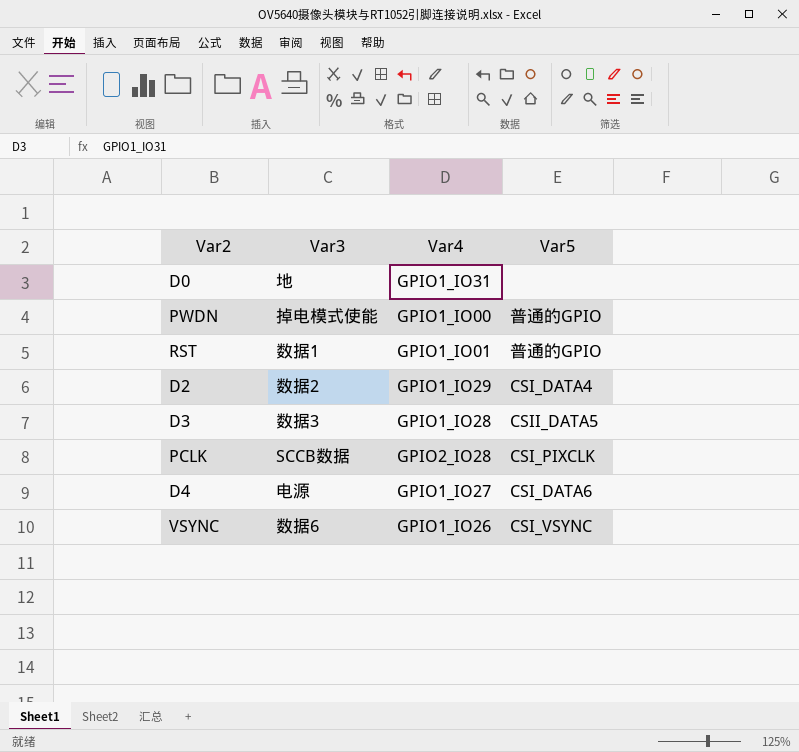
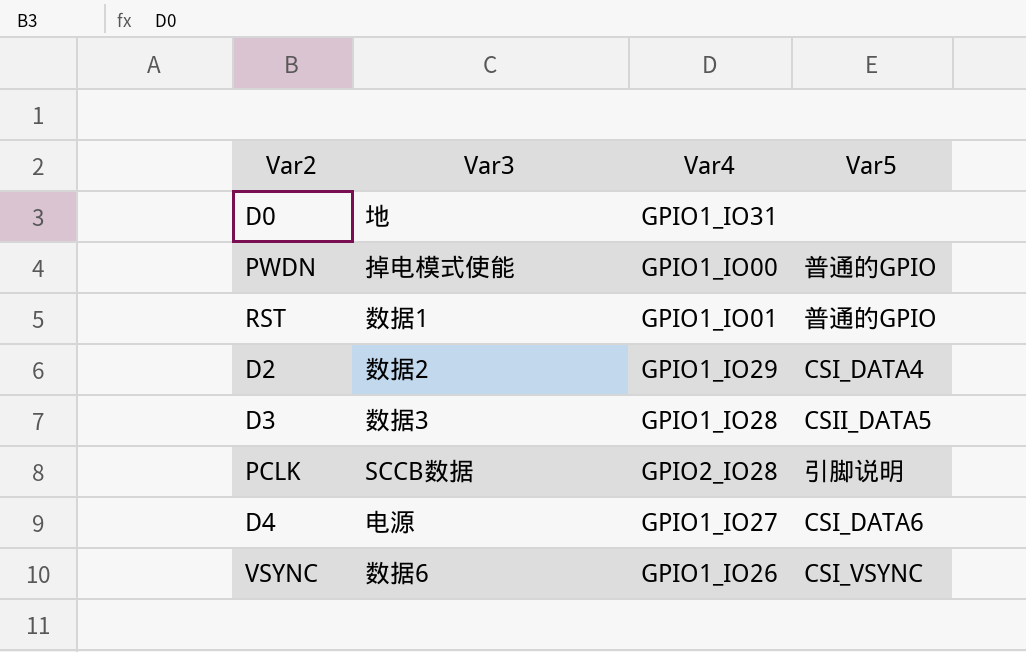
PCLK | Var5: CSI_PIXCLK -> 引脚说明

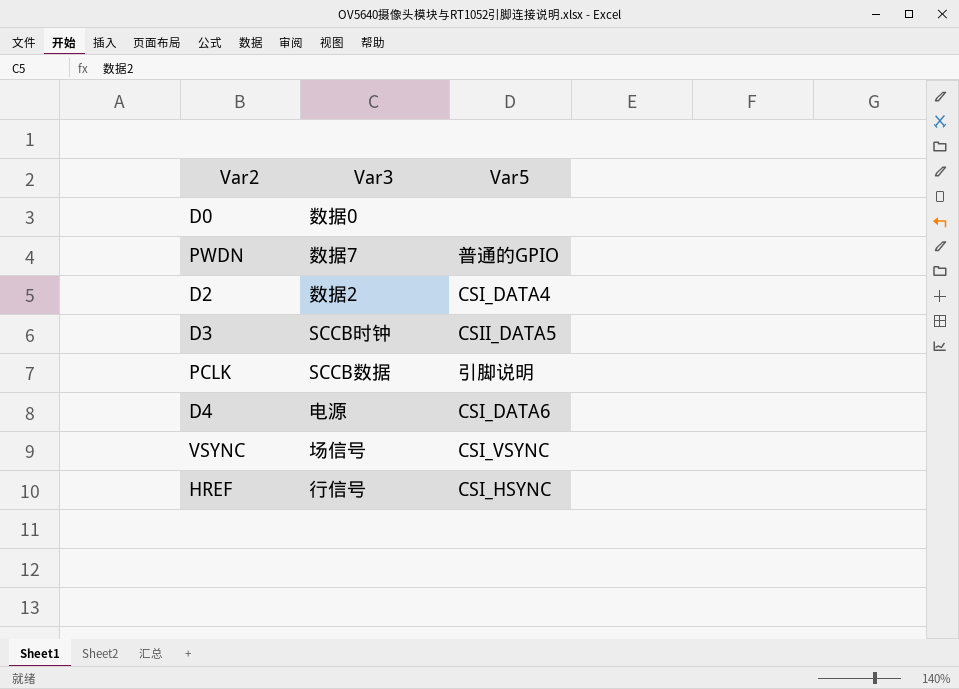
column Var4 | position: 3 -> none
row RST: 数据1 | GPIO1_IO01 | 普通的GPIO -> none
D0 | Var3: 地 -> 数据0
PWDN | Var3: 掉电模式使能 -> 数据7
D3 | Var3: 数据3 -> SCCB时钟
VSYNC | Var3: 数据6 -> 场信号
row HREF: none -> 行信号 | CSI_HSYNC

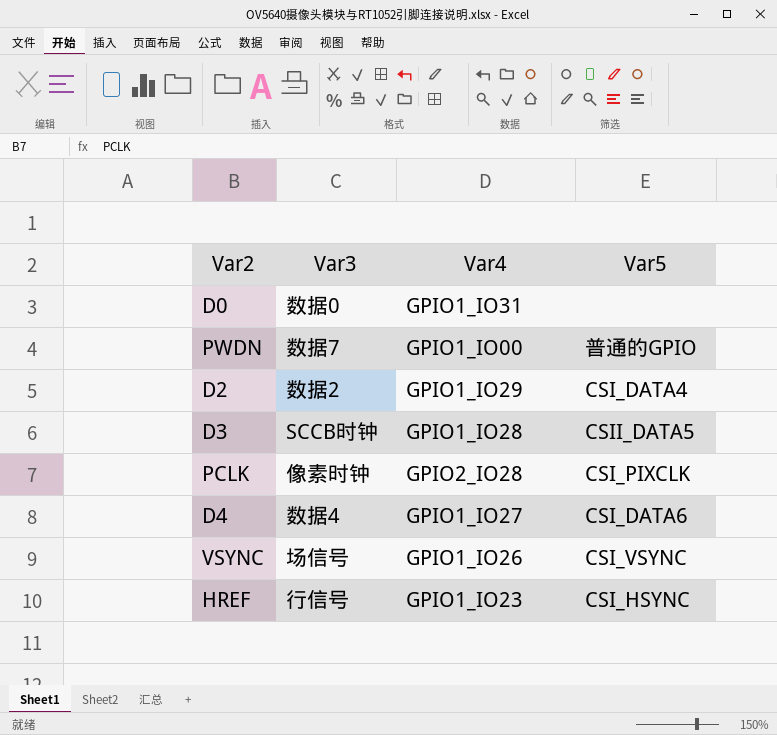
column Var4 | position: none -> 3
PCLK | Var3: SCCB数据 -> 像素时钟
PCLK | Var5: 引脚说明 -> CSI_PIXCLK
D4 | Var3: 电源 -> 数据4

